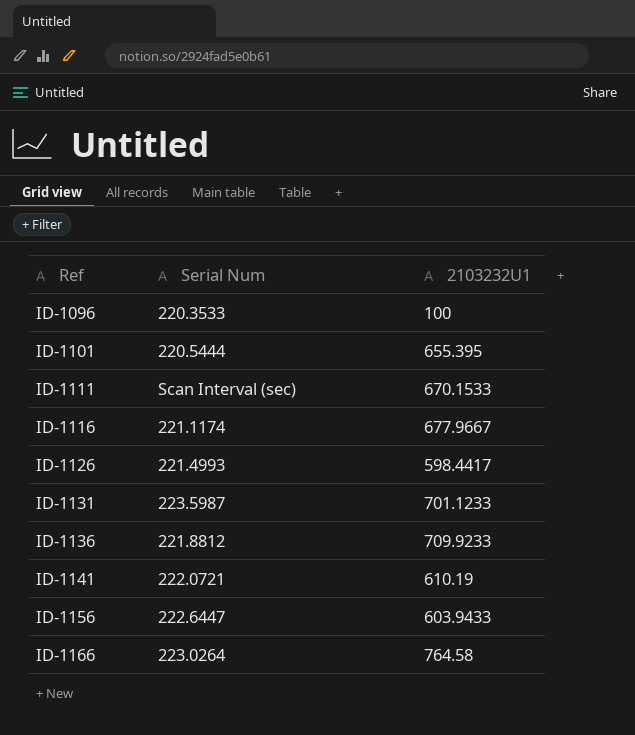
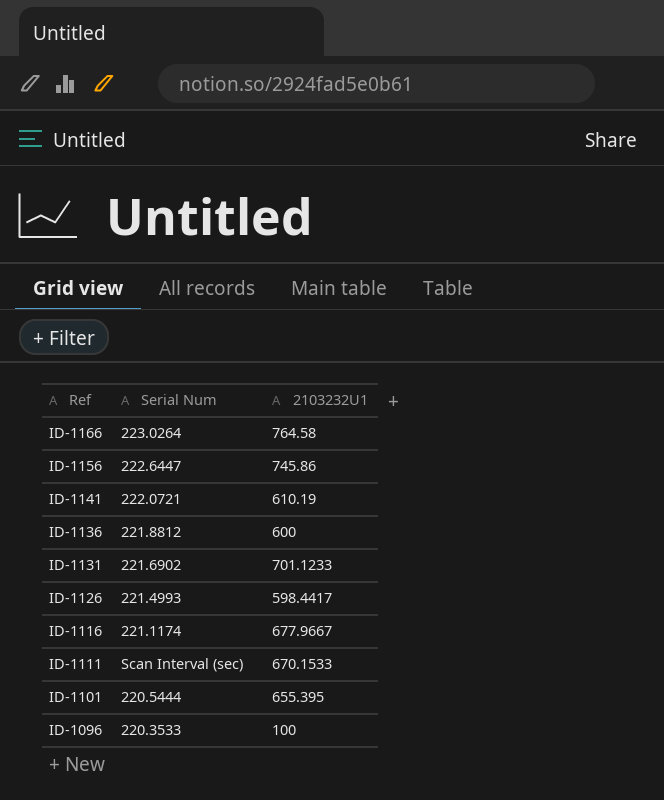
row order: Ref ascending -> Ref descending
ID-1156 | 2103232U1: 603.9433 -> 745.86
ID-1136 | 2103232U1: 709.9233 -> 600
ID-1131 | Serial Num: 223.5987 -> 221.6902

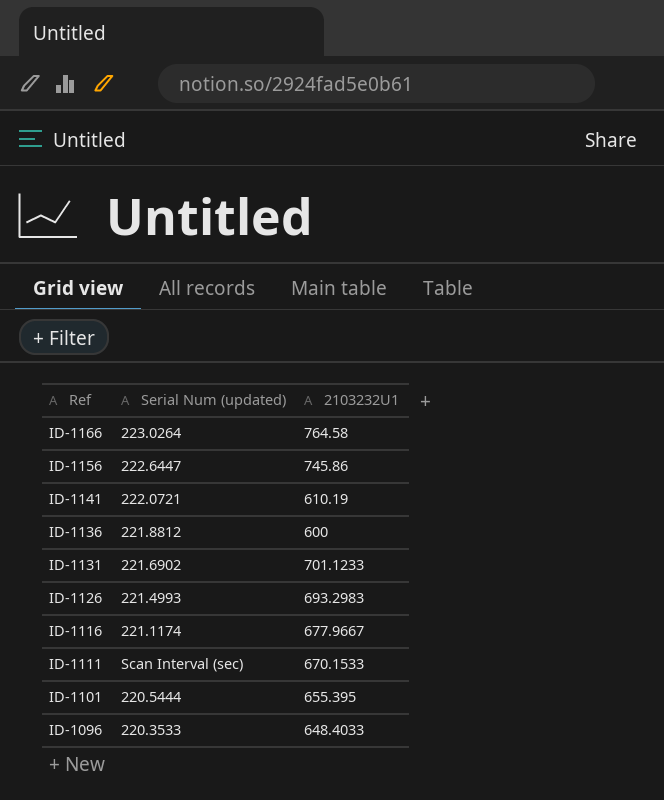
column name: Serial Num -> Serial Num (updated)
ID-1126 | 2103232U1: 598.4417 -> 693.2983
ID-1096 | 2103232U1: 100 -> 648.4033

